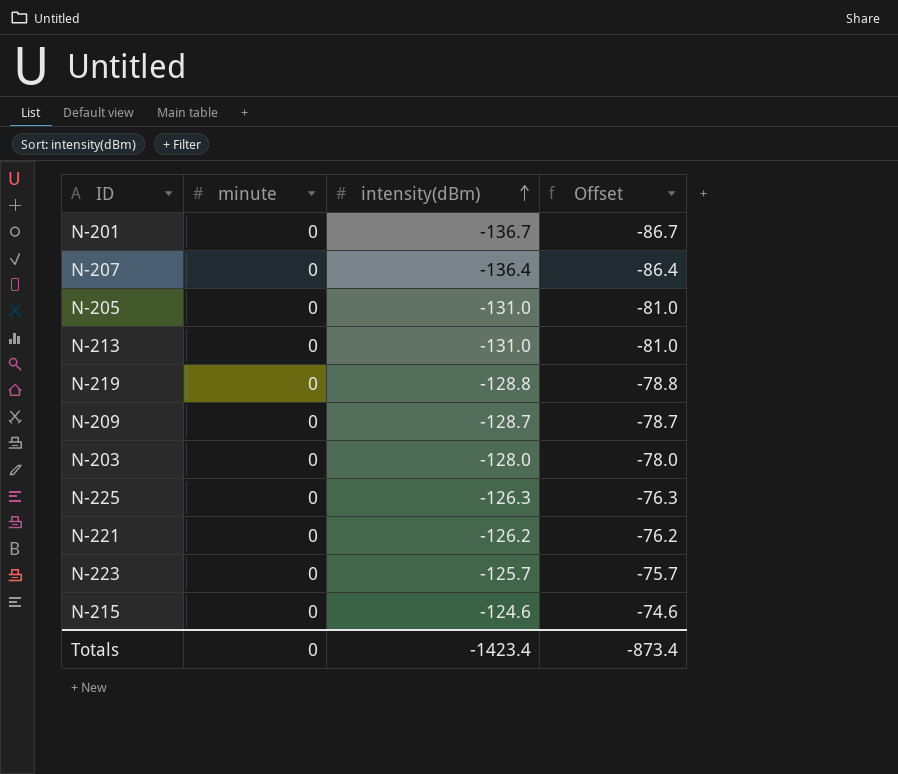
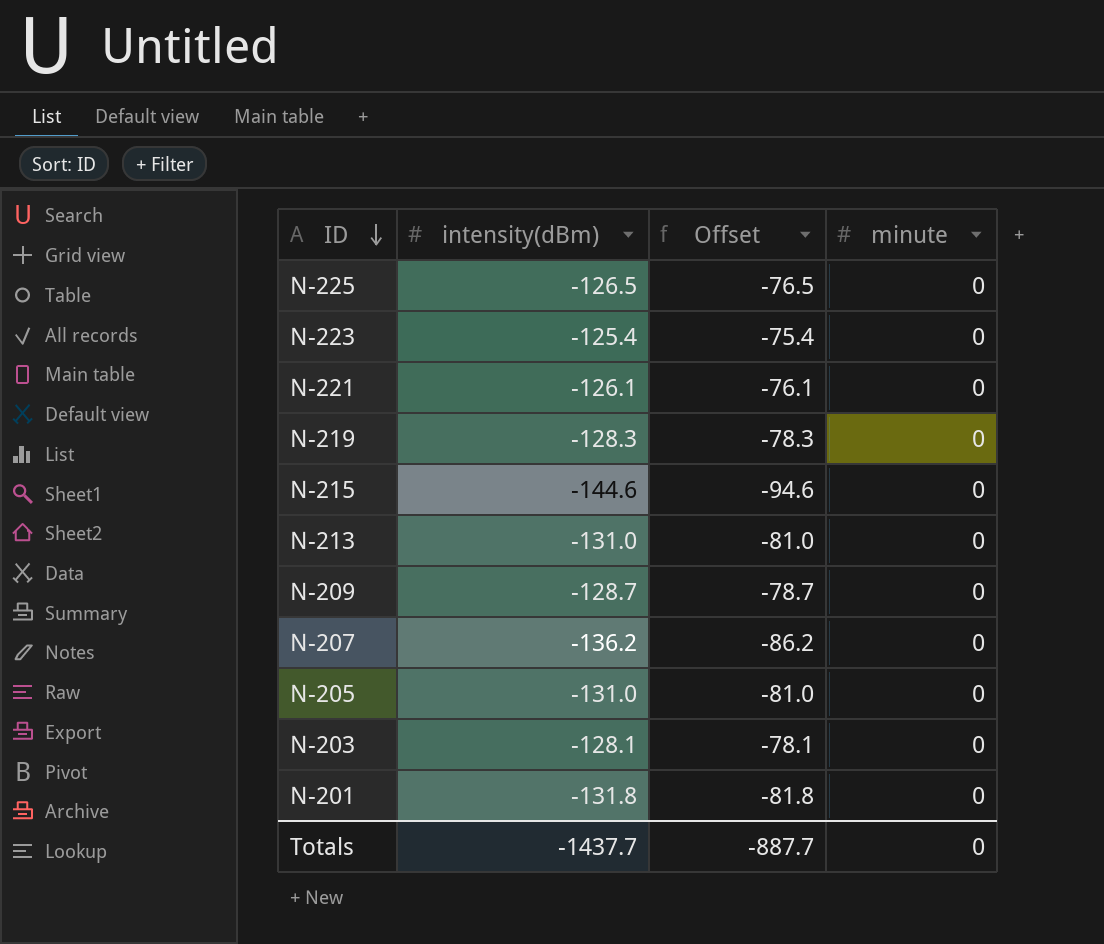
row order: intensity(dBm) ascending -> ID descending
column minute | position: 2 -> 4
N-225 | intensity(dBm): -126.3 -> -126.5
N-225 | Offset: -76.3 -> -76.5
N-223 | intensity(dBm): -125.7 -> -125.4
N-223 | Offset: -75.7 -> -75.4
N-221 | intensity(dBm): -126.2 -> -126.1
N-221 | Offset: -76.2 -> -76.1
N-219 | intensity(dBm): -128.8 -> -128.3
N-219 | Offset: -78.8 -> -78.3
N-215 | intensity(dBm): -124.6 -> -144.6
N-215 | Offset: -74.6 -> -94.6
N-207 | intensity(dBm): -136.4 -> -136.2
N-207 | Offset: -86.4 -> -86.2
N-203 | intensity(dBm): -128.0 -> -128.1
N-203 | Offset: -78.0 -> -78.1
N-201 | intensity(dBm): -136.7 -> -131.8
N-201 | Offset: -86.7 -> -81.8
Totals | intensity(dBm): -1423.4 -> -1437.7
Totals | Offset: -873.4 -> -887.7

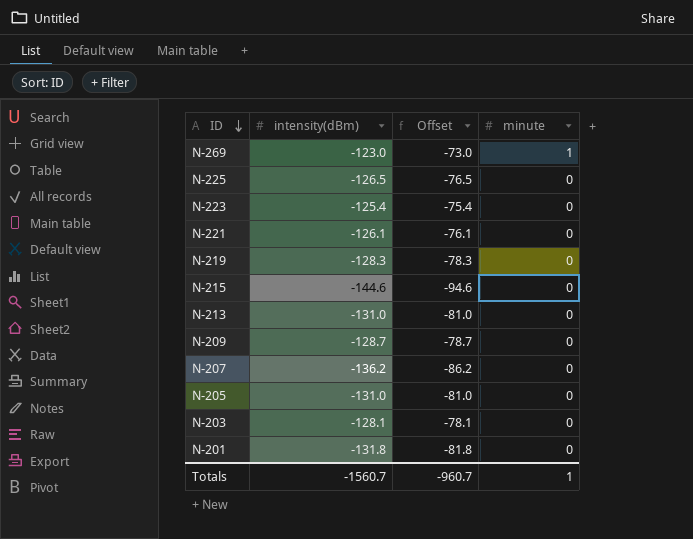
row N-269: none -> -123.0 | -73.0 | 1
Totals | intensity(dBm): -1437.7 -> -1560.7
Totals | Offset: -887.7 -> -960.7
Totals | minute: 0 -> 1

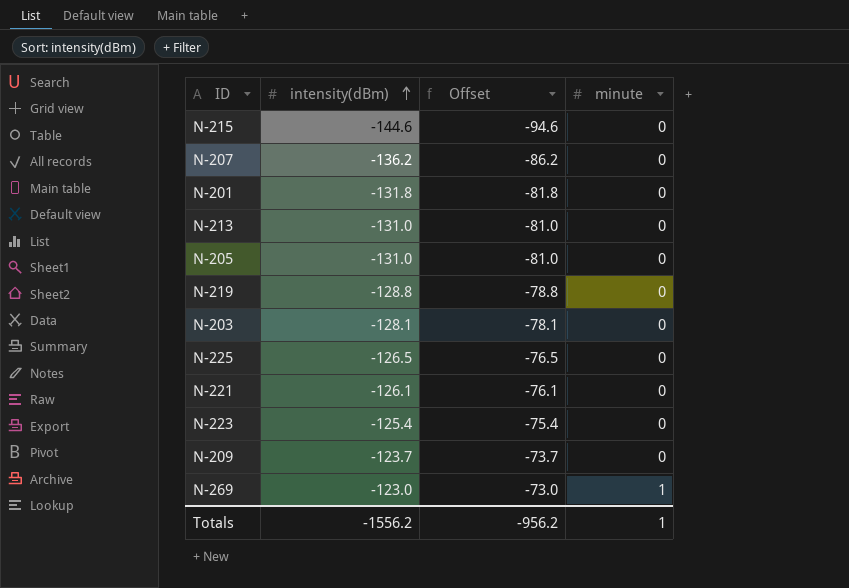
row order: ID descending -> intensity(dBm) ascending
N-219 | intensity(dBm): -128.3 -> -128.8
N-219 | Offset: -78.3 -> -78.8
N-209 | intensity(dBm): -128.7 -> -123.7
N-209 | Offset: -78.7 -> -73.7
Totals | intensity(dBm): -1560.7 -> -1556.2
Totals | Offset: -960.7 -> -956.2

